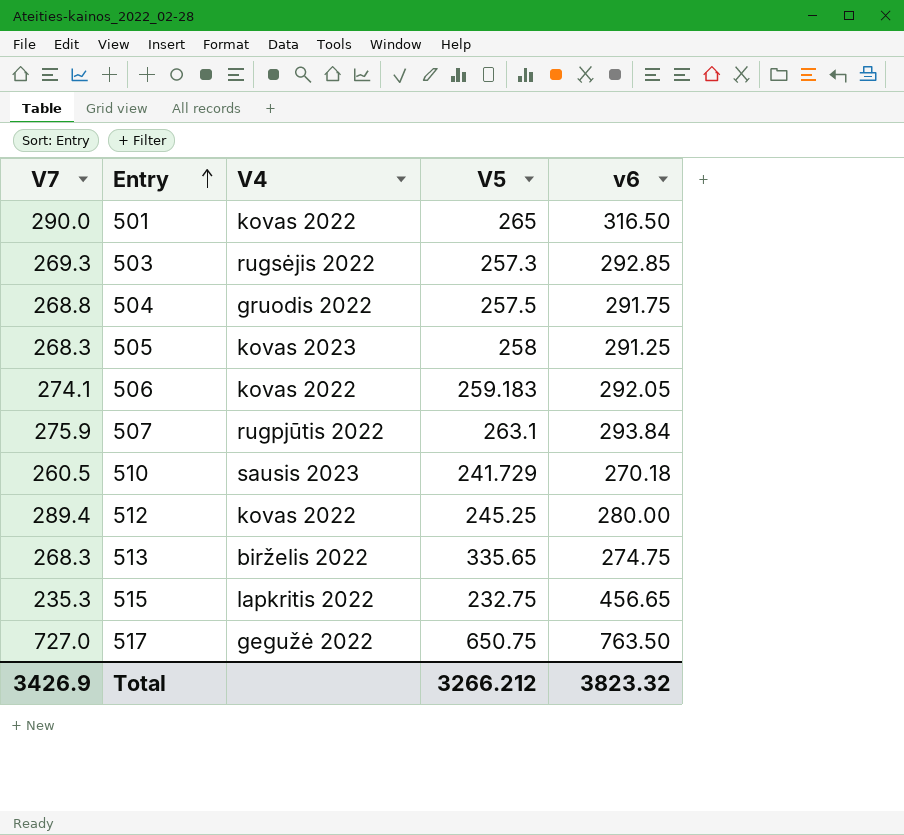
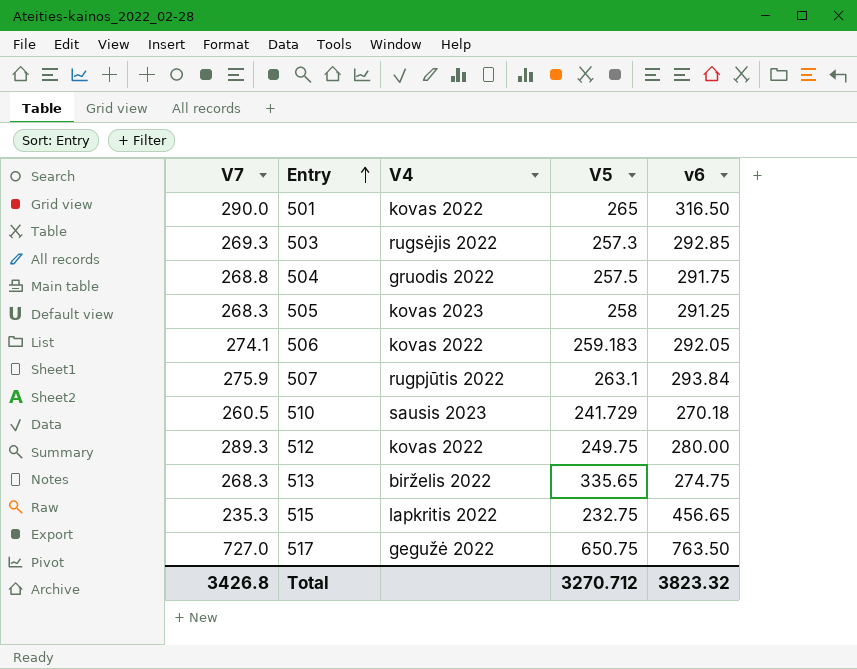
512 | V7: 289.4 -> 289.3
512 | V5: 245.25 -> 249.75
Total | V7: 3426.9 -> 3426.8
Total | V5: 3266.212 -> 3270.712

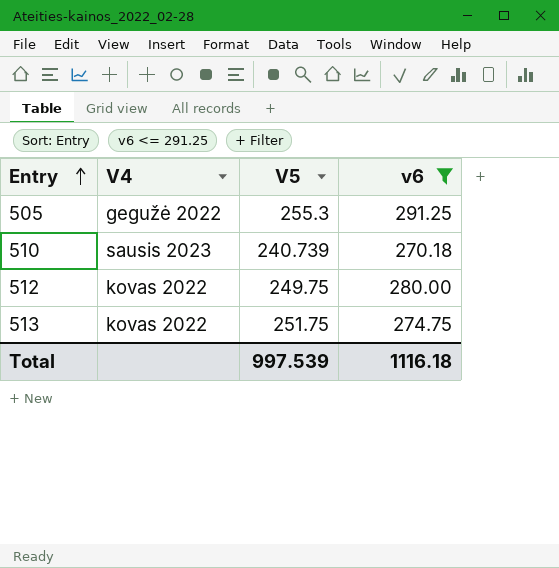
filter: none -> v6 <= 291.25
column V7 | position: 1 -> none
505 | V4: kovas 2023 -> gegužė 2022
505 | V5: 258 -> 255.3
510 | V5: 241.729 -> 240.739
513 | V4: birželis 2022 -> kovas 2022
513 | V5: 335.65 -> 251.75
Total | V5: 3270.712 -> 997.539
Total | v6: 3823.32 -> 1116.18

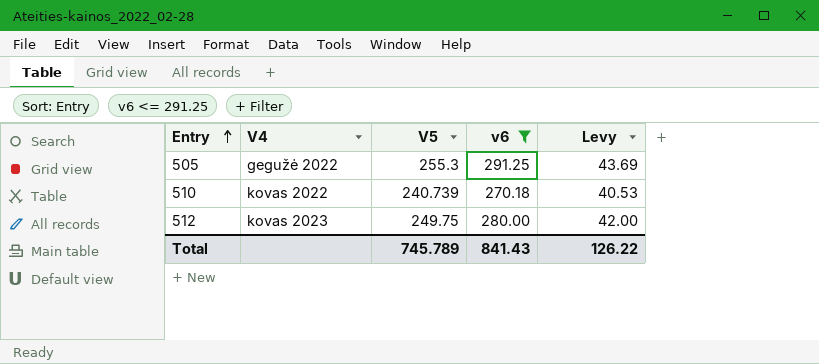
column Levy | formula: none -> [v6] * 0.15
row 513: kovas 2022 | 251.75 | 274.75 -> none
510 | V4: sausis 2023 -> kovas 2022
512 | V4: kovas 2022 -> kovas 2023
Total | V5: 997.539 -> 745.789
Total | v6: 1116.18 -> 841.43

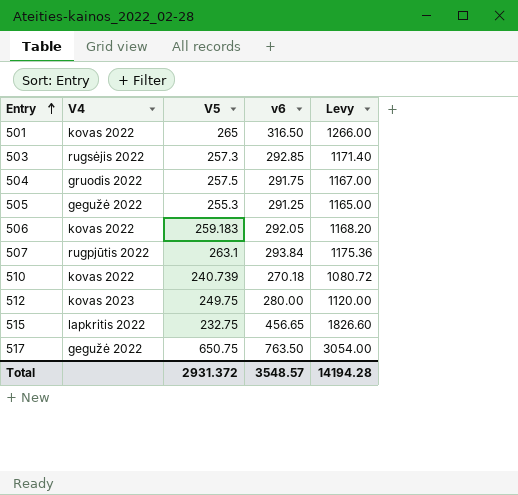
filter: v6 <= 291.25 -> none
column Levy | formula: [v6] * 0.15 -> [v6] * 4
Total | V5: 745.789 -> 2931.372
Total | v6: 841.43 -> 3548.57
Total | Levy: 126.22 -> 14194.28

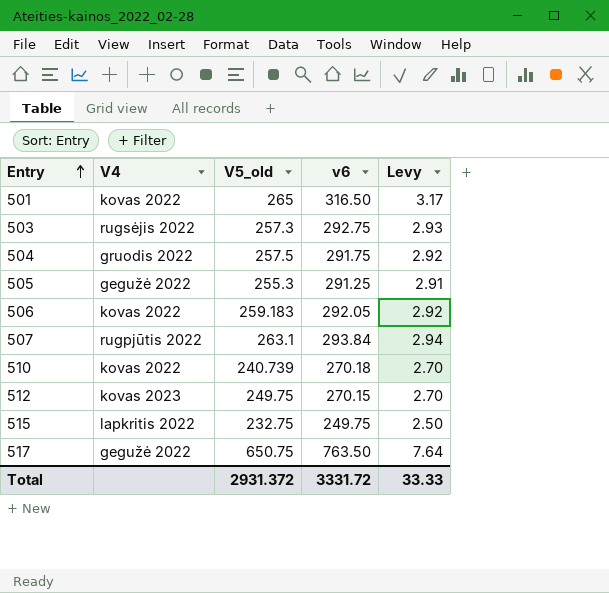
column name: V5 -> V5_old
column Levy | formula: [v6] * 4 -> [v6] * 0.01
503 | v6: 292.85 -> 292.75
512 | v6: 280.00 -> 270.15
515 | v6: 456.65 -> 249.75
Total | v6: 3548.57 -> 3331.72
Total | Levy: 14194.28 -> 33.33

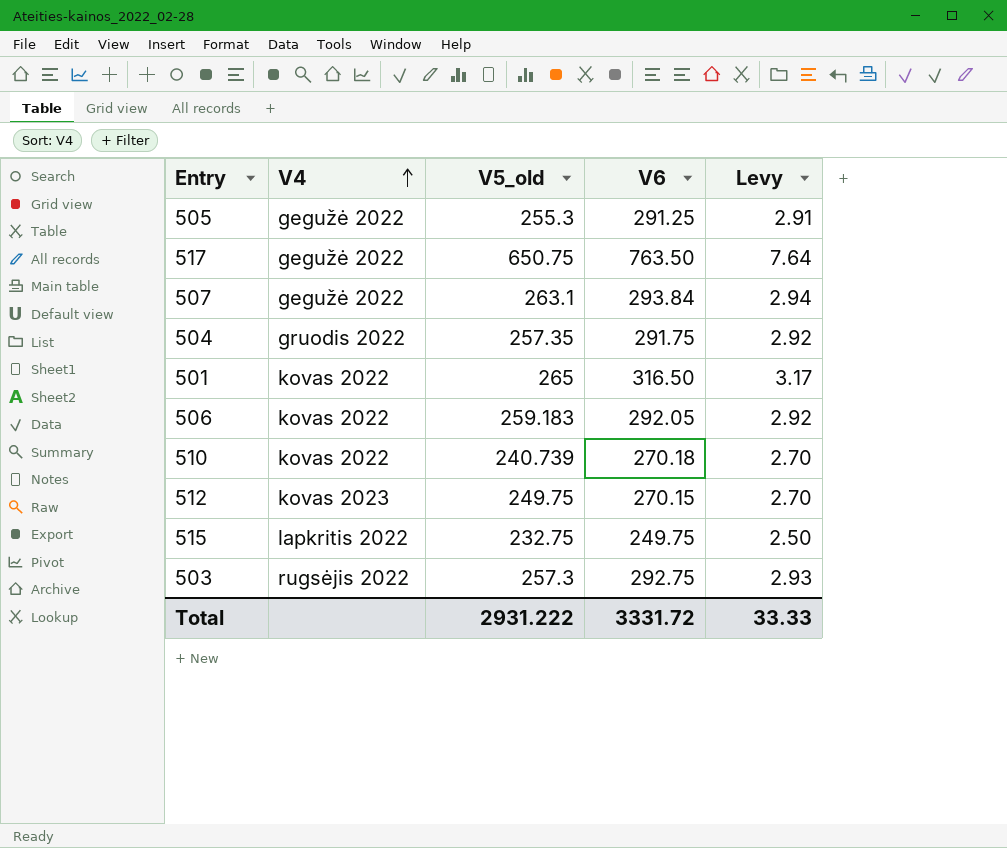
row order: Entry ascending -> V4 ascending
column name: v6 -> V6
507 | V4: rugpjūtis 2022 -> gegužė 2022
504 | V5_old: 257.5 -> 257.35
Total | V5_old: 2931.372 -> 2931.222

